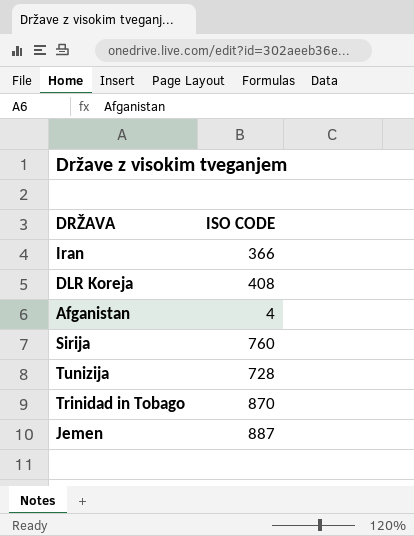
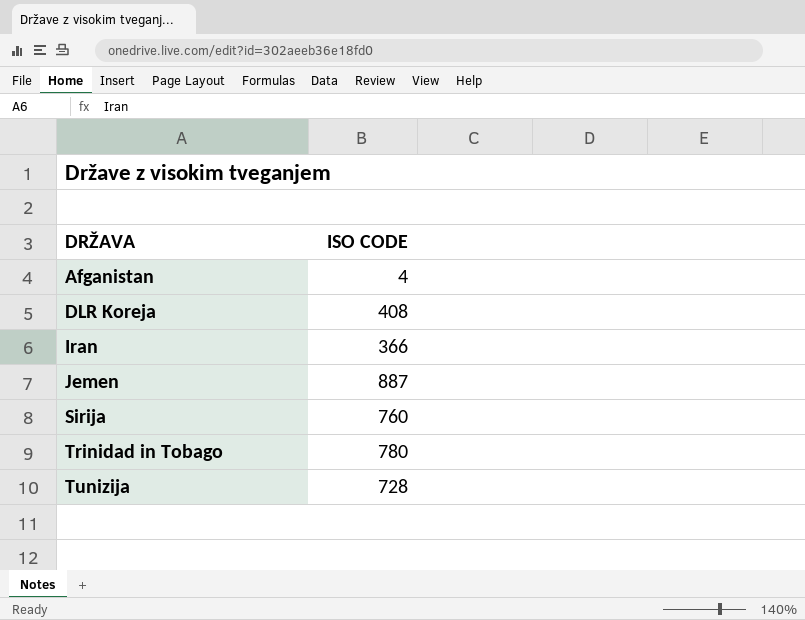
row order: none -> DRŽAVA ascending
Trinidad in Tobago | ISO CODE: 870 -> 780

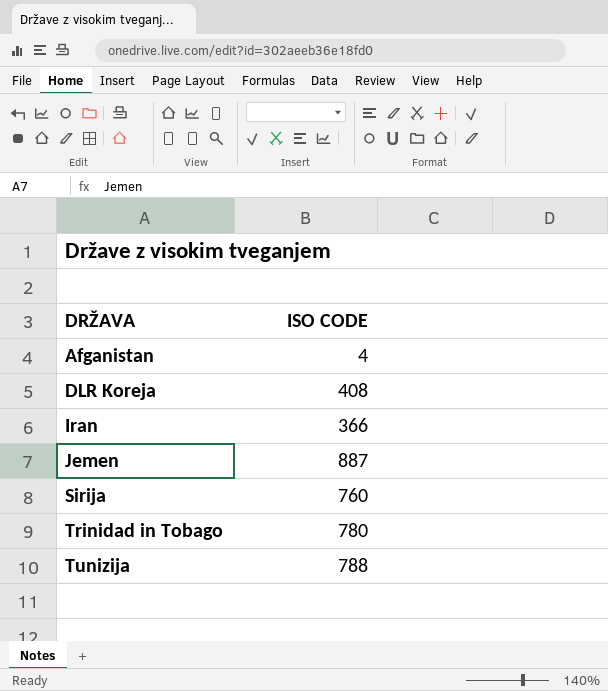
Tunizija | ISO CODE: 728 -> 788

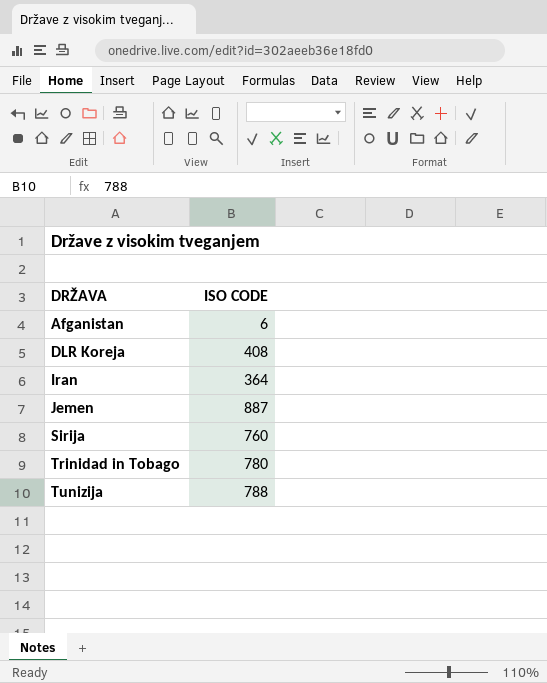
Afganistan | ISO CODE: 4 -> 6
Iran | ISO CODE: 366 -> 364

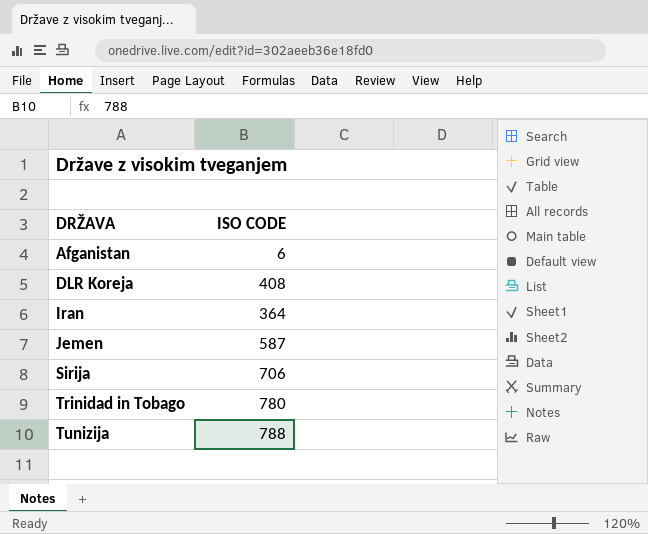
Jemen | ISO CODE: 887 -> 587
Sirija | ISO CODE: 760 -> 706

